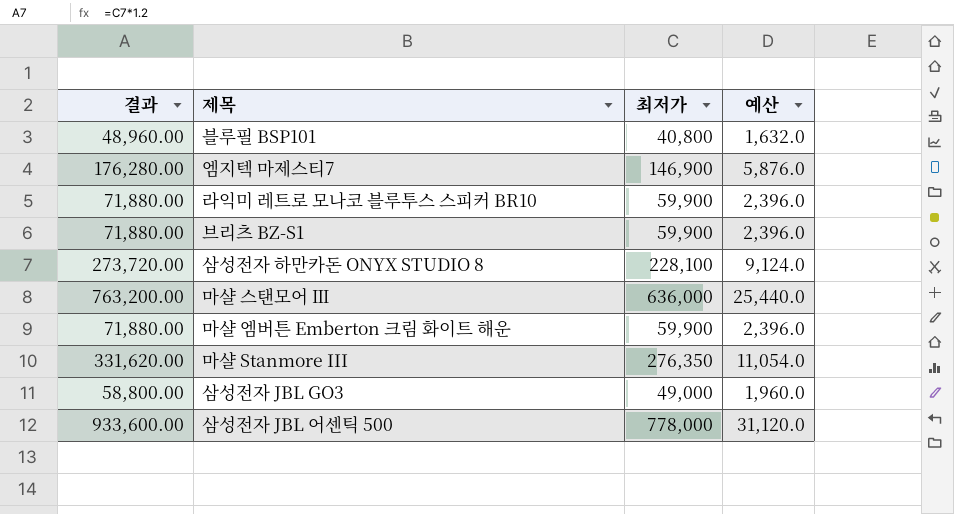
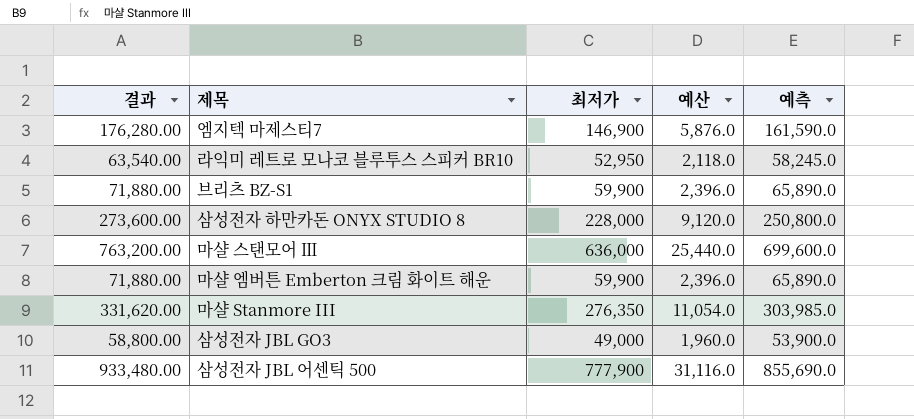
column 예측 | formula: none -> [최저가] * 1.1
row 블루필 BSP101: 48,960.00 | 40,800 | 1,632.0 -> none
라익미 레트로 모나코 블루투스 스피커 BR10 | 결과: 71,880.00 -> 63,540.00
라익미 레트로 모나코 블루투스 스피커 BR10 | 최저가: 59,900 -> 52,950
라익미 레트로 모나코 블루투스 스피커 BR10 | 예산: 2,396.0 -> 2,118.0
삼성전자 하만카돈 ONYX STUDIO 8 | 결과: 273,720.00 -> 273,600.00
삼성전자 하만카돈 ONYX STUDIO 8 | 최저가: 228,100 -> 228,000
삼성전자 하만카돈 ONYX STUDIO 8 | 예산: 9,124.0 -> 9,120.0
삼성전자 JBL 어센틱 500 | 결과: 933,600.00 -> 933,480.00
삼성전자 JBL 어센틱 500 | 최저가: 778,000 -> 777,900
삼성전자 JBL 어센틱 500 | 예산: 31,120.0 -> 31,116.0

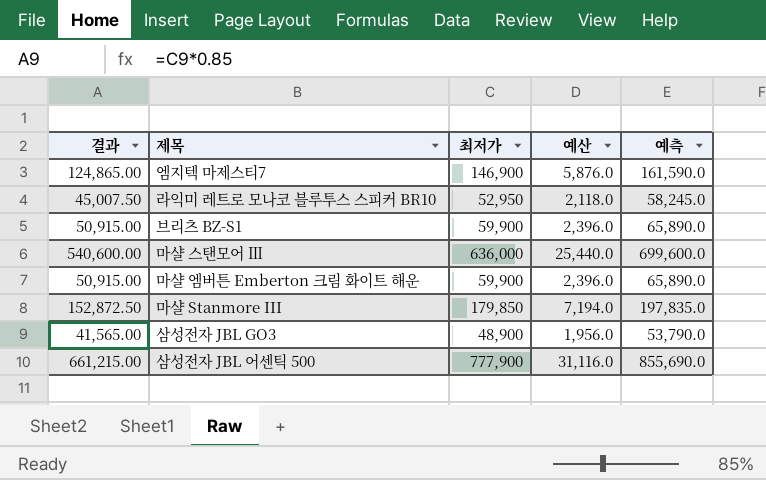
column 결과 | formula: [최저가] * 1.2 -> [최저가] * 0.85
row 삼성전자 하만카돈 ONYX STUDIO 8: 273,600.00 | 228,000 | 9,120.0 | 250,800.0 -> none
마샬 Stanmore III | 최저가: 276,350 -> 179,850
마샬 Stanmore III | 예산: 11,054.0 -> 7,194.0
마샬 Stanmore III | 예측: 303,985.0 -> 197,835.0
삼성전자 JBL GO3 | 최저가: 49,000 -> 48,900
삼성전자 JBL GO3 | 예산: 1,960.0 -> 1,956.0
삼성전자 JBL GO3 | 예측: 53,900.0 -> 53,790.0

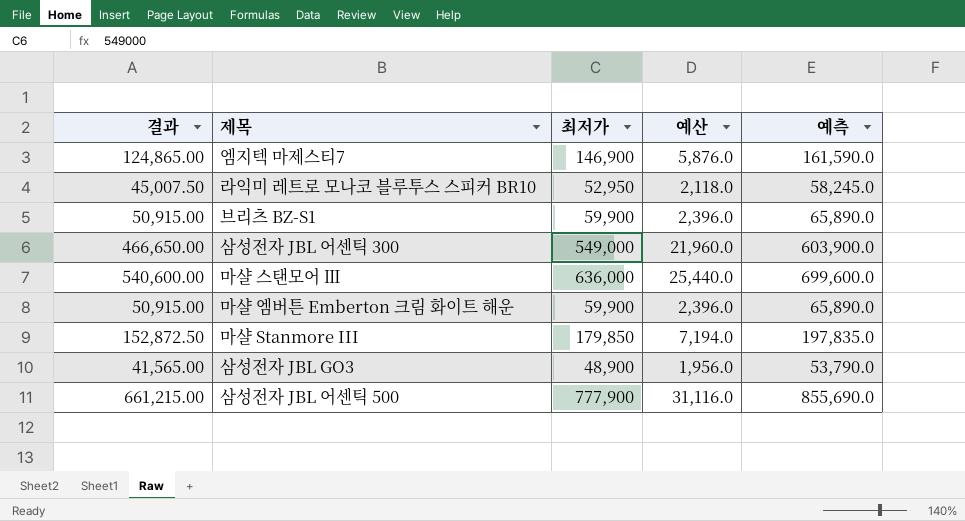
row 삼성전자 JBL 어센틱 300: none -> 466,650.00 | 549,000 | 21,960.0 | 603,900.0

